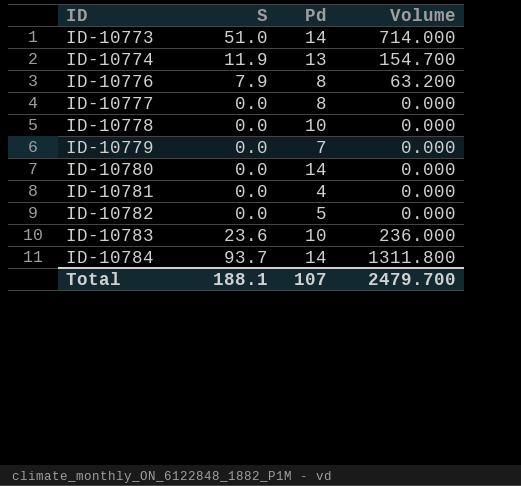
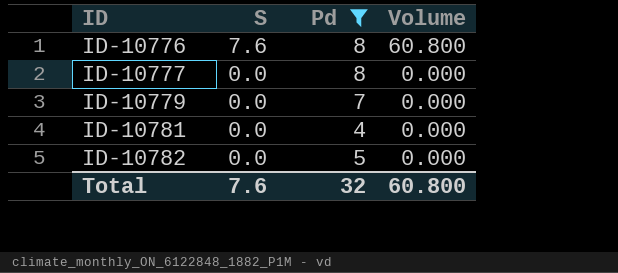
filter: none -> Pd <= 8
ID-10776 | S: 7.9 -> 7.6
ID-10776 | Volume: 63.200 -> 60.800
Total | S: 188.1 -> 7.6
Total | Pd: 107 -> 32
Total | Volume: 2479.700 -> 60.800

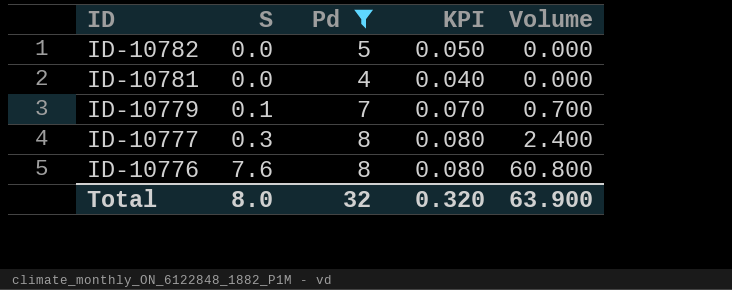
row order: ID ascending -> ID descending
column KPI | formula: none -> [Pd] * 0.01
ID-10779 | S: 0.0 -> 0.1
ID-10779 | Volume: 0.000 -> 0.700
ID-10777 | S: 0.0 -> 0.3
ID-10777 | Volume: 0.000 -> 2.400
Total | S: 7.6 -> 8.0
Total | Volume: 60.800 -> 63.900

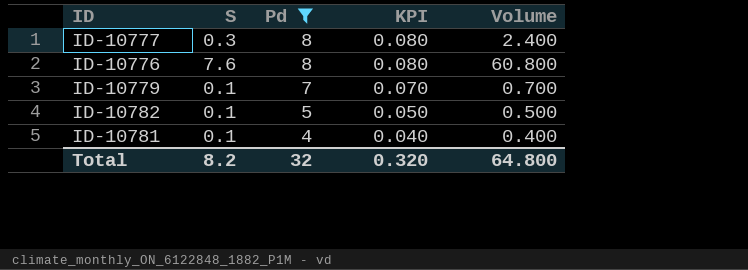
row order: ID descending -> Pd descending
ID-10782 | S: 0.0 -> 0.1
ID-10782 | Volume: 0.000 -> 0.500
ID-10781 | S: 0.0 -> 0.1
ID-10781 | Volume: 0.000 -> 0.400
Total | S: 8.0 -> 8.2
Total | Volume: 63.900 -> 64.800

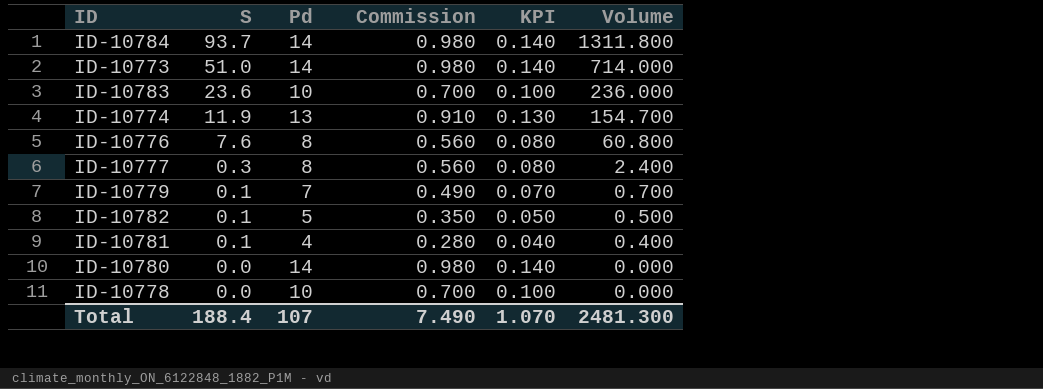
filter: Pd <= 8 -> none
row order: Pd descending -> S descending
column Commission | formula: none -> [Pd] * 0.07
Total | S: 8.2 -> 188.4
Total | Pd: 32 -> 107
Total | KPI: 0.320 -> 1.070
Total | Volume: 64.800 -> 2481.300

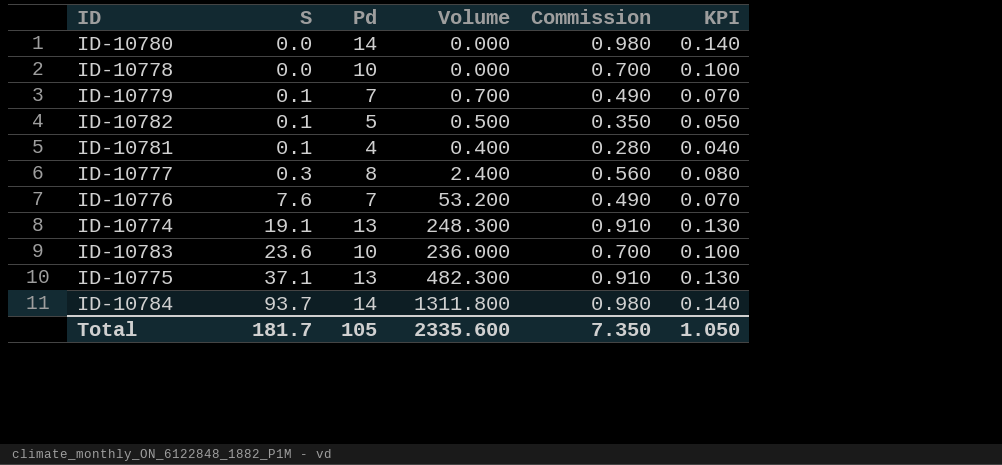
row order: S descending -> S ascending
column Volume | position: 6 -> 4
row ID-10773: 51.0 | 14 | 0.980 | 0.140 | 714.000 -> none
ID-10776 | Pd: 8 -> 7
ID-10776 | Volume: 60.800 -> 53.200
ID-10776 | Commission: 0.560 -> 0.490
ID-10776 | KPI: 0.080 -> 0.070
ID-10774 | S: 11.9 -> 19.1
ID-10774 | Volume: 154.700 -> 248.300
row ID-10775: none -> 37.1 | 13 | 482.300 | 0.910 | 0.130
Total | S: 188.4 -> 181.7
Total | Pd: 107 -> 105
Total | Volume: 2481.300 -> 2335.600
Total | Commission: 7.490 -> 7.350
Total | KPI: 1.070 -> 1.050

